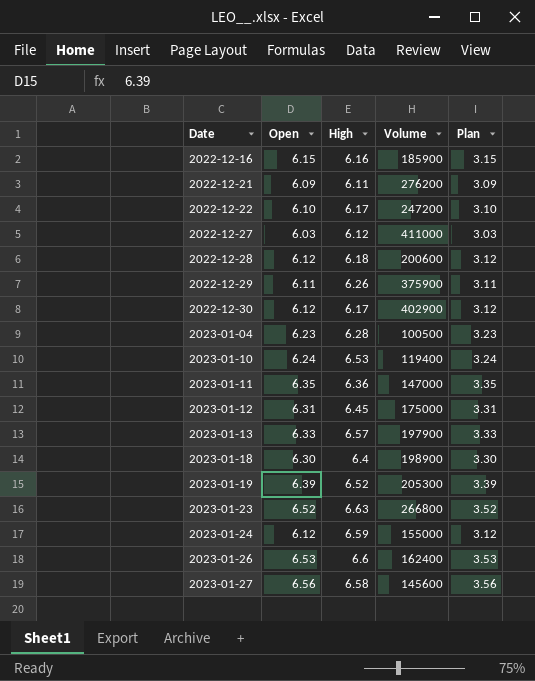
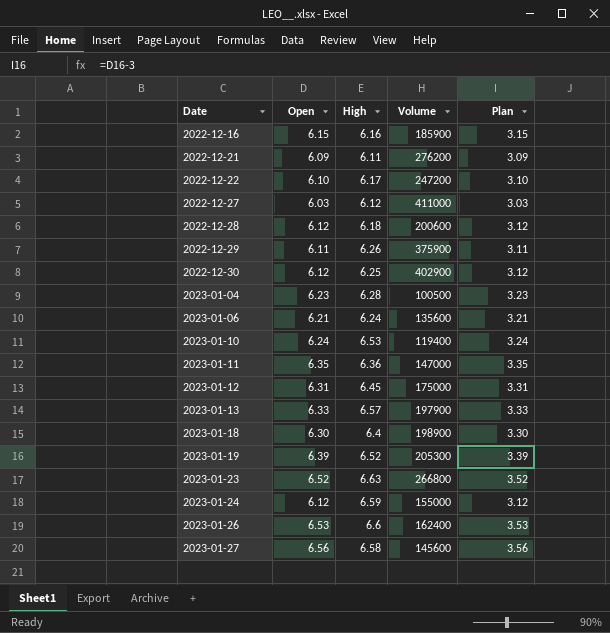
2022-12-30 | High: 6.17 -> 6.25
row 2023-01-06: none -> 6.21 | 6.24 | 135600 | 3.21

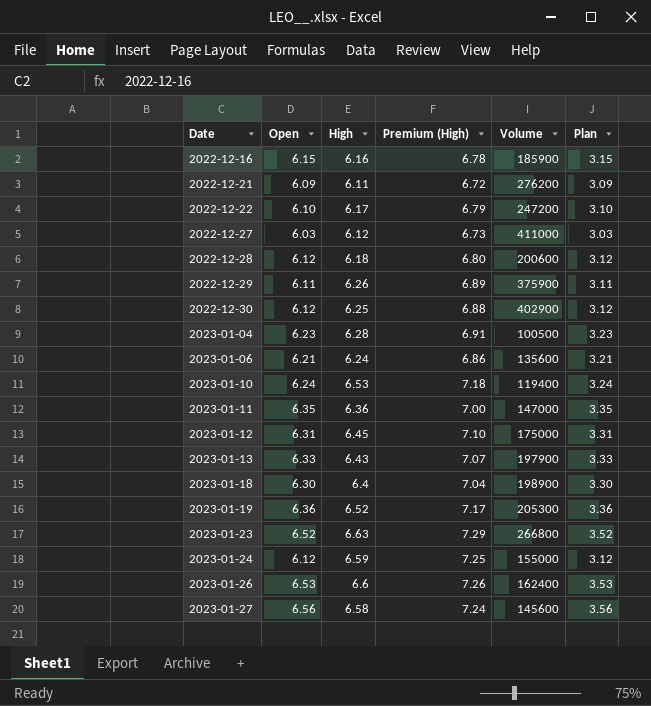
column Premium (High) | formula: none -> [High] * 1.1
2023-01-13 | High: 6.57 -> 6.43
2023-01-19 | Open: 6.39 -> 6.36
2023-01-19 | Plan: 3.39 -> 3.36

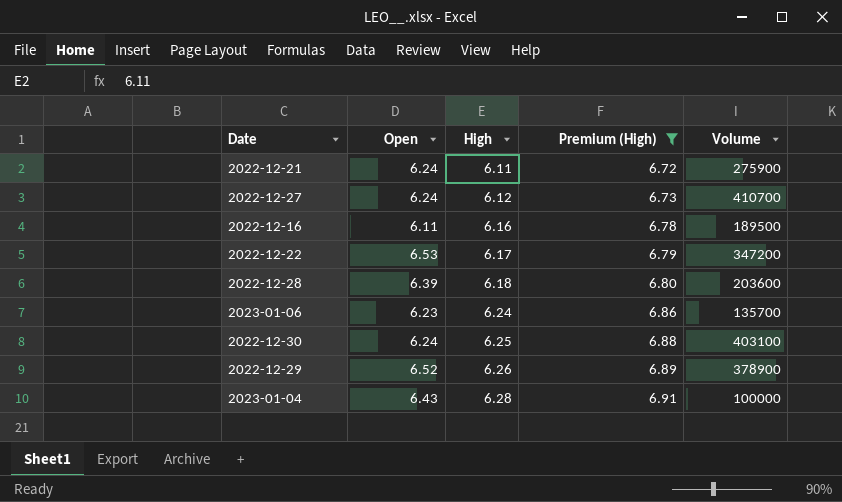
filter: none -> Premium (High) <= 6.91
row order: Date ascending -> High ascending
column Plan | formula: [Open] - 3 -> none
2022-12-21 | Open: 6.09 -> 6.24
2022-12-21 | Volume: 276200 -> 275900
2022-12-27 | Open: 6.03 -> 6.24
2022-12-27 | Volume: 411000 -> 410700
2022-12-16 | Open: 6.15 -> 6.11
2022-12-16 | Volume: 185900 -> 189500
2022-12-22 | Open: 6.10 -> 6.53
2022-12-22 | Volume: 247200 -> 347200
2022-12-28 | Open: 6.12 -> 6.39
2022-12-28 | Volume: 200600 -> 203600
2023-01-06 | Open: 6.21 -> 6.23
2023-01-06 | Volume: 135600 -> 135700
2022-12-30 | Open: 6.12 -> 6.24
2022-12-30 | Volume: 402900 -> 403100
2022-12-29 | Open: 6.11 -> 6.52
2022-12-29 | Volume: 375900 -> 378900
2023-01-04 | Open: 6.23 -> 6.43
2023-01-04 | Volume: 100500 -> 100000

